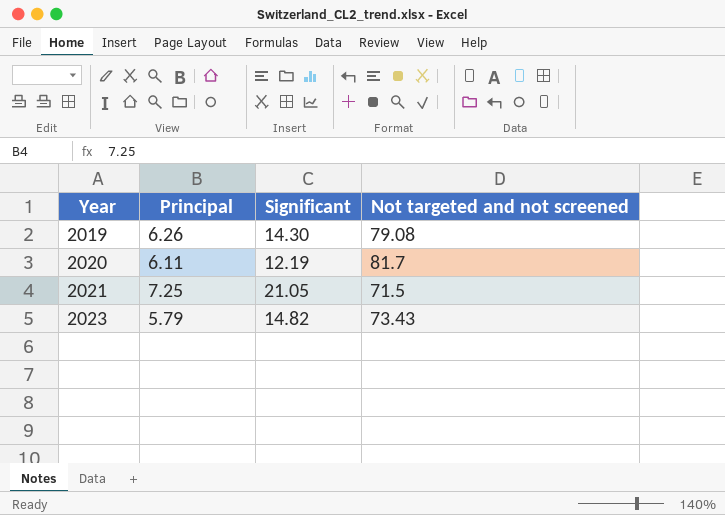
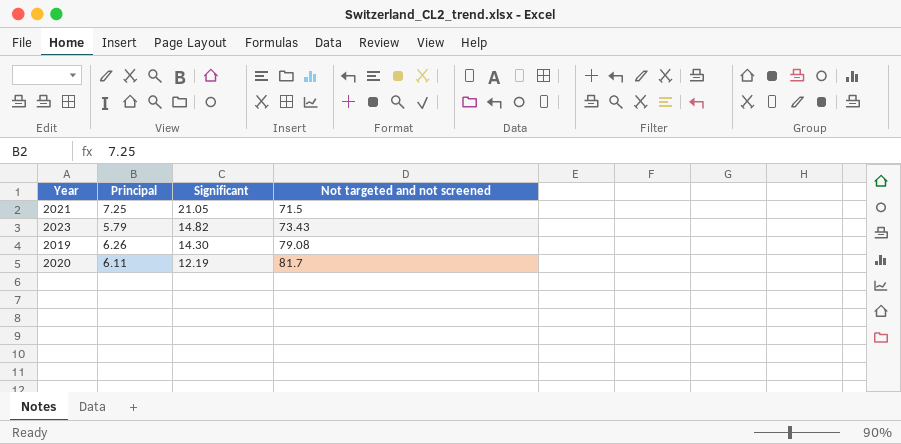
row order: Year ascending -> Significant descending

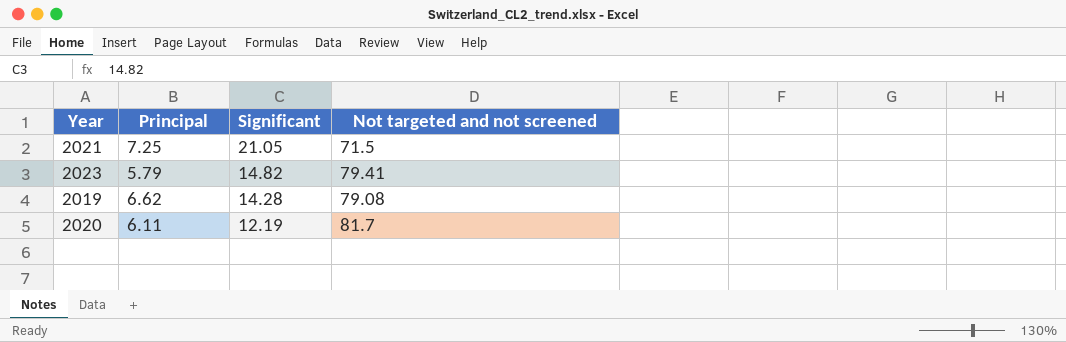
2023 | Not targeted and not screened: 73.43 -> 79.41
2019 | Principal: 6.26 -> 6.62
2019 | Significant: 14.30 -> 14.28

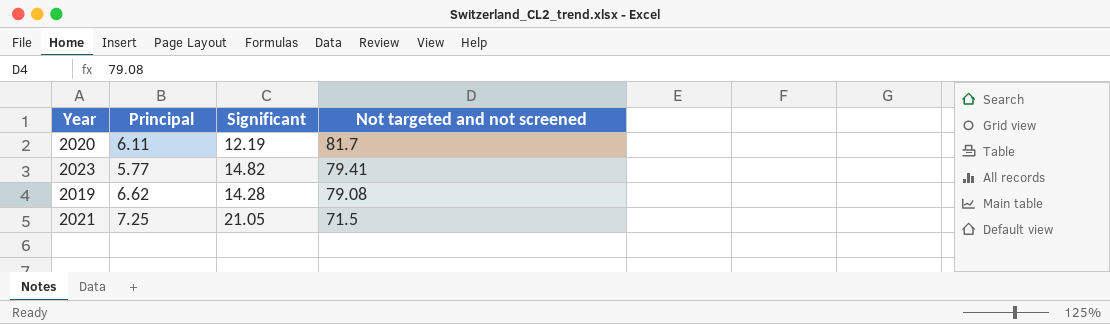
row order: Significant descending -> Not targeted and not screened descending
2023 | Principal: 5.79 -> 5.77

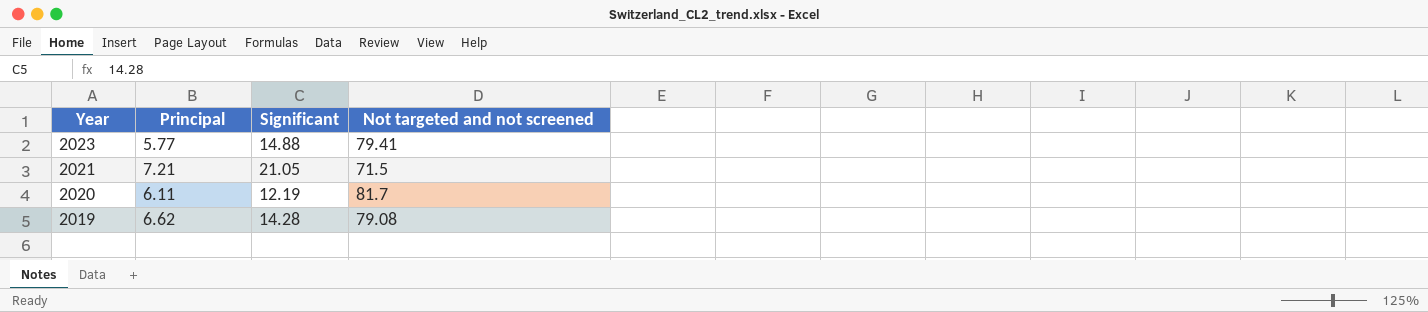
row order: Not targeted and not screened descending -> Year descending
2023 | Significant: 14.82 -> 14.88
2021 | Principal: 7.25 -> 7.21

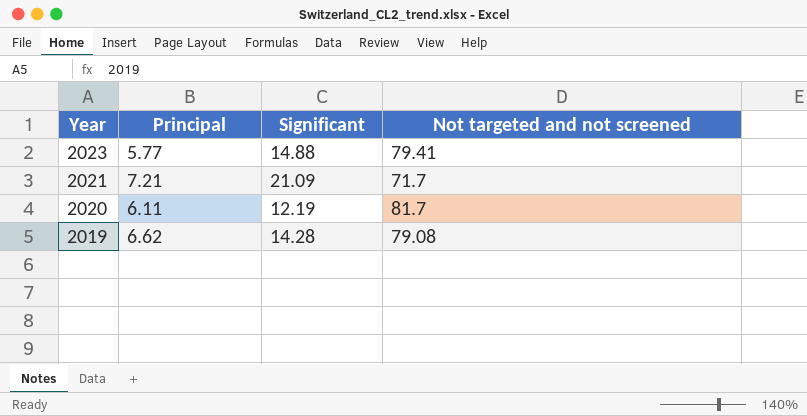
2021 | Significant: 21.05 -> 21.09
2021 | Not targeted and not screened: 71.5 -> 71.7

